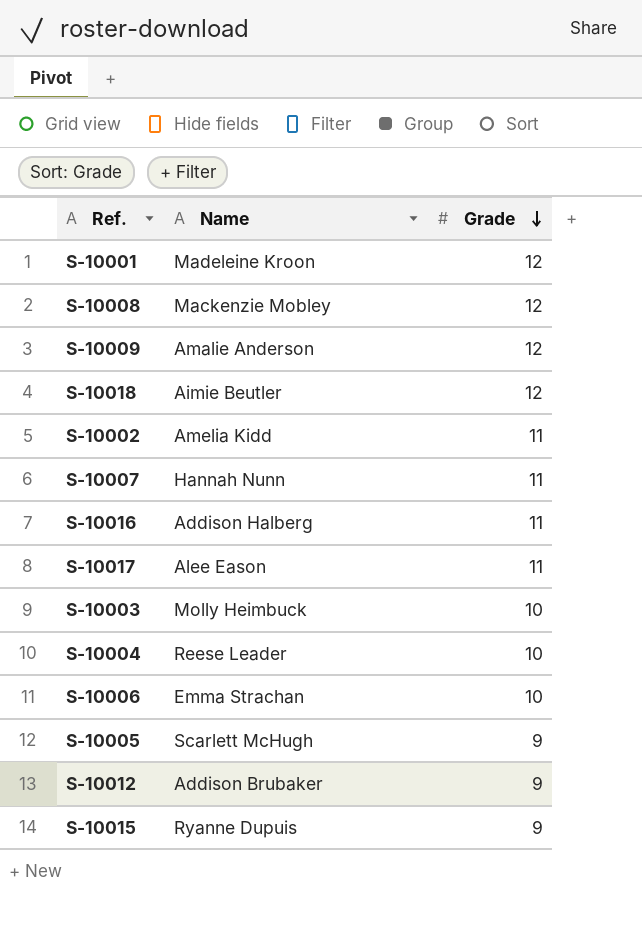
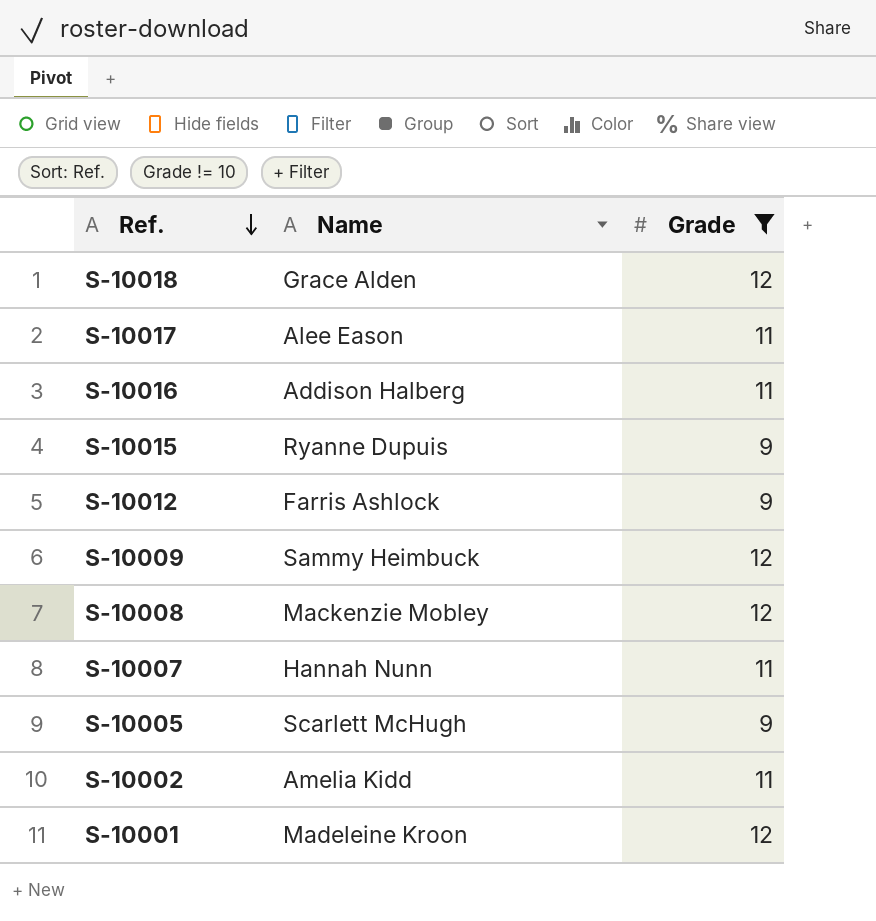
filter: none -> Grade != 10
row order: Grade descending -> Ref. descending
S-10018 | Name: Aimie Beutler -> Grace Alden
S-10012 | Name: Addison Brubaker -> Farris Ashlock
S-10009 | Name: Amalie Anderson -> Sammy Heimbuck

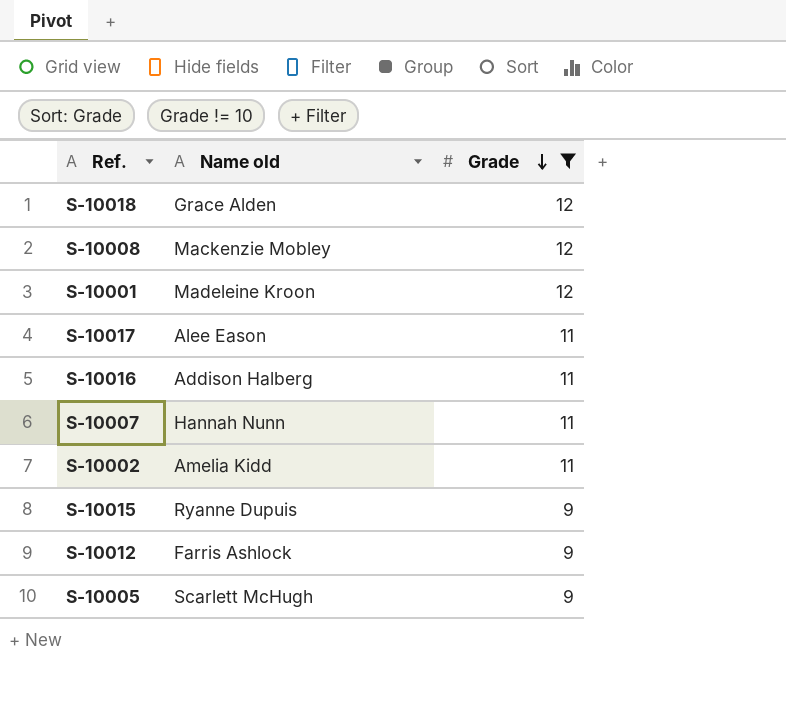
row order: Ref. descending -> Grade descending
column name: Name -> Name old
row S-10009: Sammy Heimbuck | 12 -> none

